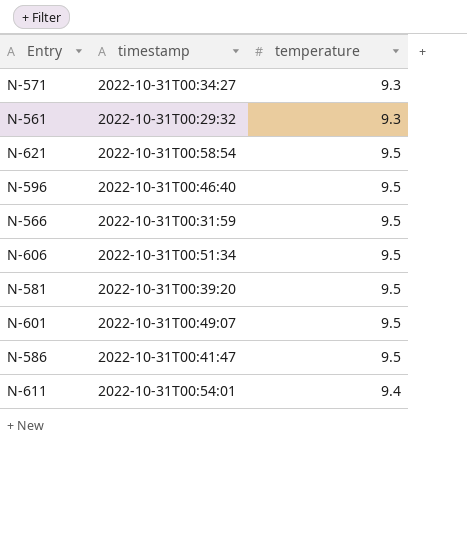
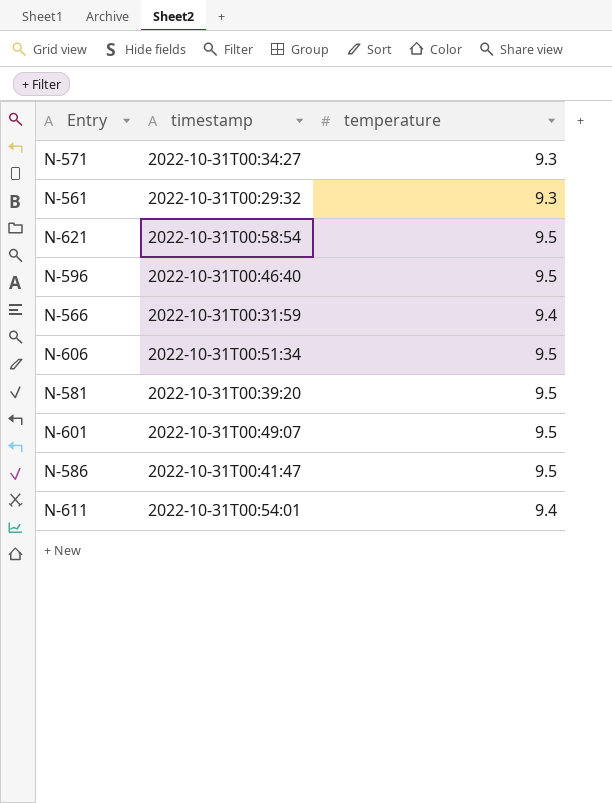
N-566 | temperature: 9.5 -> 9.4

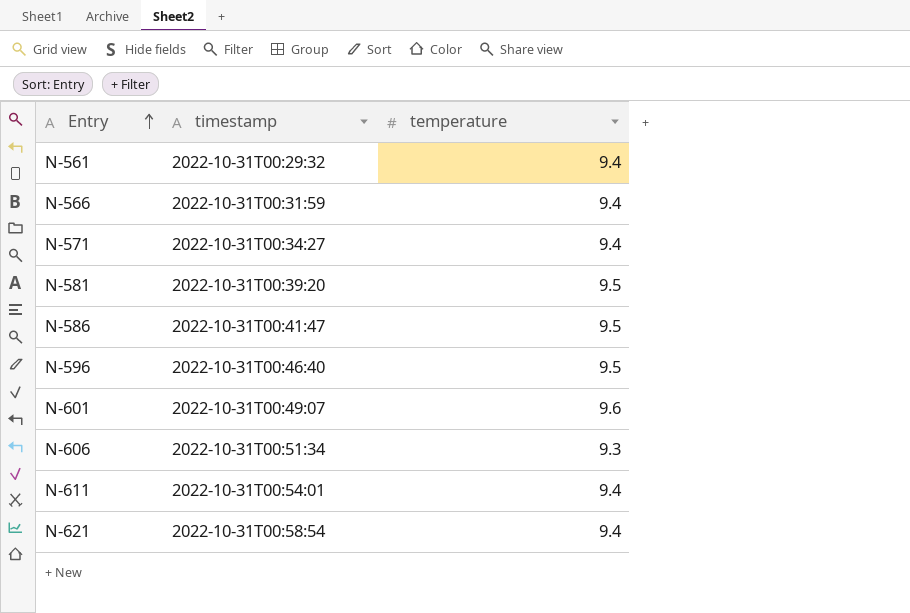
row order: none -> Entry ascending
N-561 | temperature: 9.3 -> 9.4
N-571 | temperature: 9.3 -> 9.4
N-601 | temperature: 9.5 -> 9.6
N-606 | temperature: 9.5 -> 9.3
N-621 | temperature: 9.5 -> 9.4

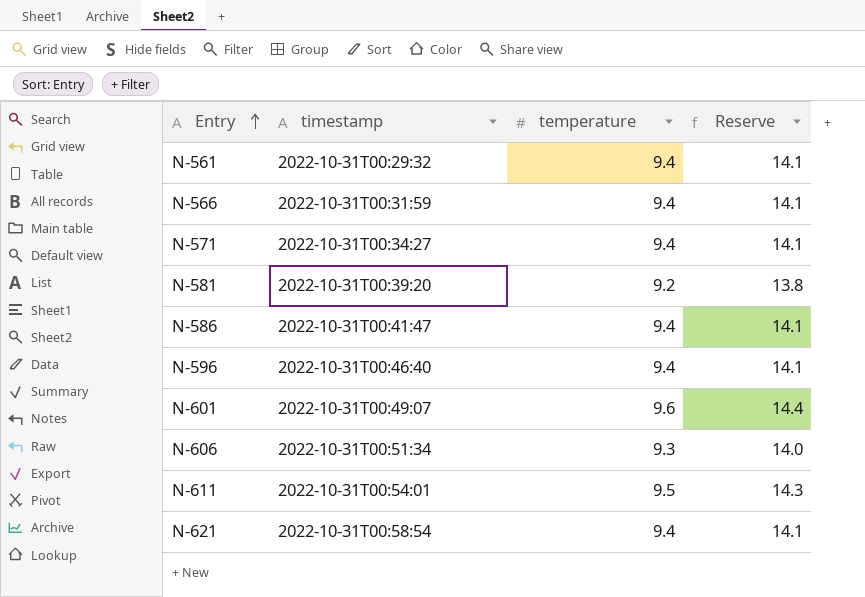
column Reserve | formula: none -> [temperature] * 1.5
N-581 | temperature: 9.5 -> 9.2
N-586 | temperature: 9.5 -> 9.4
N-596 | temperature: 9.5 -> 9.4
N-611 | temperature: 9.4 -> 9.5

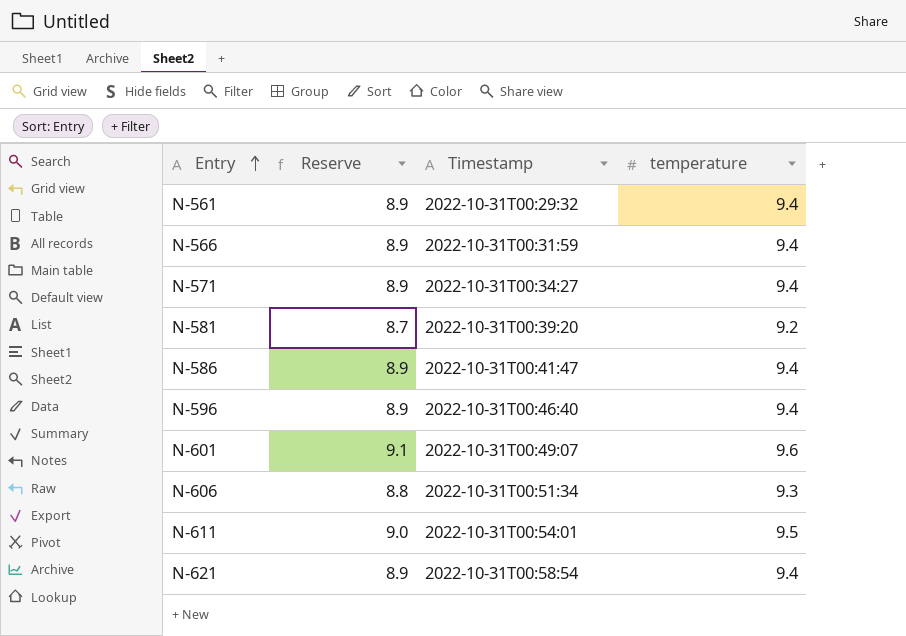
column Reserve | formula: [temperature] * 1.5 -> [temperature] * 0.95
column Reserve | position: 4 -> 2
column name: timestamp -> Timestamp

